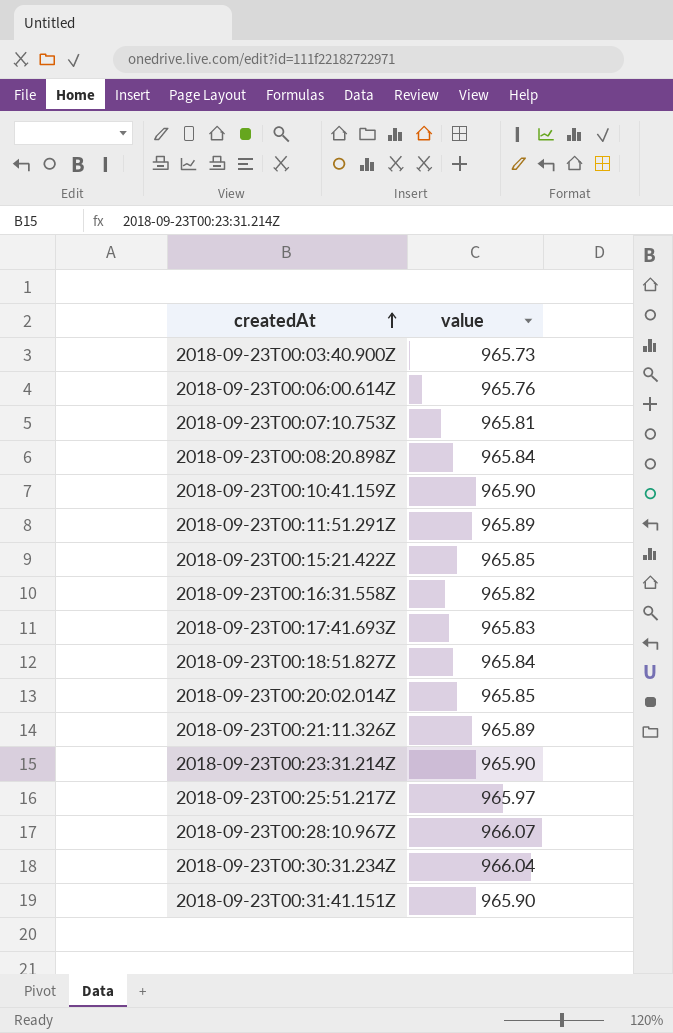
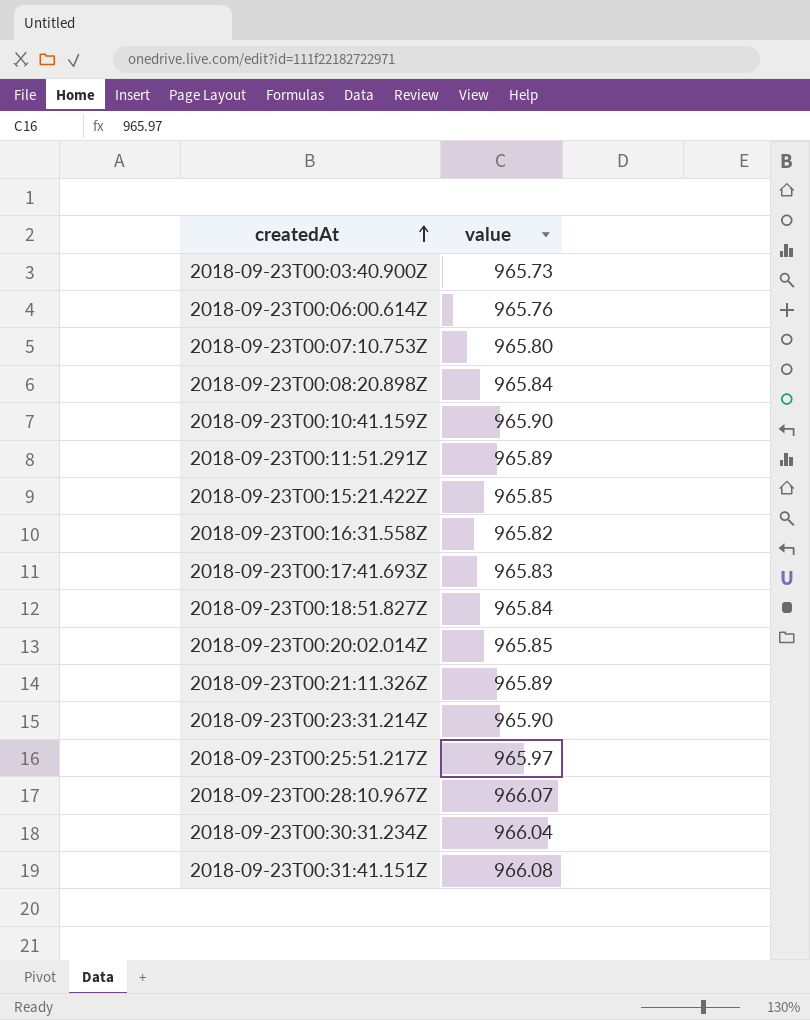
2018-09-23T00:07:10.753Z | value: 965.81 -> 965.80
2018-09-23T00:31:41.151Z | value: 965.90 -> 966.08

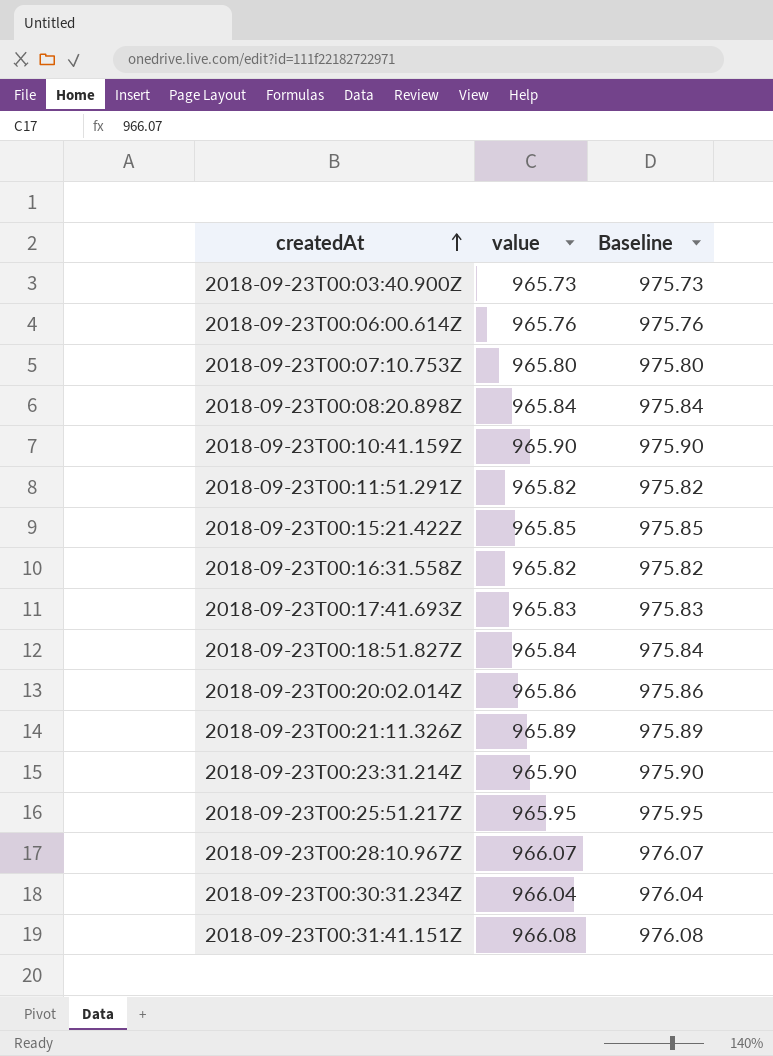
column Baseline | formula: none -> [value] + 10
2018-09-23T00:11:51.291Z | value: 965.89 -> 965.82
2018-09-23T00:20:02.014Z | value: 965.85 -> 965.86
2018-09-23T00:25:51.217Z | value: 965.97 -> 965.95

